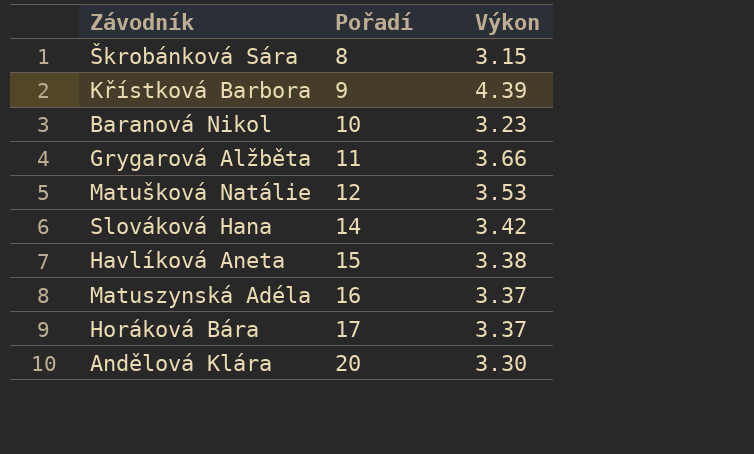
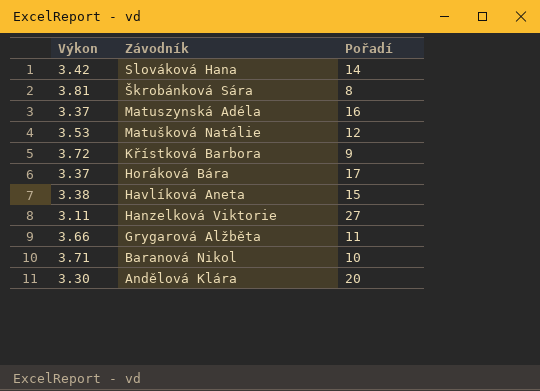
row order: Pořadí ascending -> Závodník descending
column Výkon | position: 3 -> 1
Škrobánková Sára | Výkon: 3.15 -> 3.81
Křístková Barbora | Výkon: 4.39 -> 3.72
row Hanzelková Viktorie: none -> 3.11 | 27
Baranová Nikol | Výkon: 3.23 -> 3.71

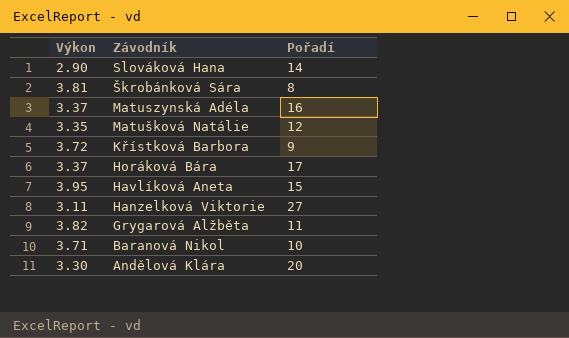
Slováková Hana | Výkon: 3.42 -> 2.90
Matušková Natálie | Výkon: 3.53 -> 3.35
Havlíková Aneta | Výkon: 3.38 -> 3.95
Grygarová Alžběta | Výkon: 3.66 -> 3.82

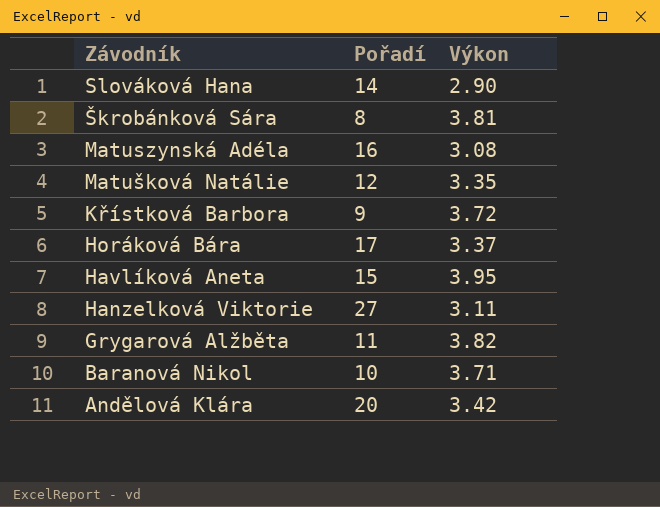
column Výkon | position: 1 -> 3
Matuszynská Adéla | Výkon: 3.37 -> 3.08
Andělová Klára | Výkon: 3.30 -> 3.42

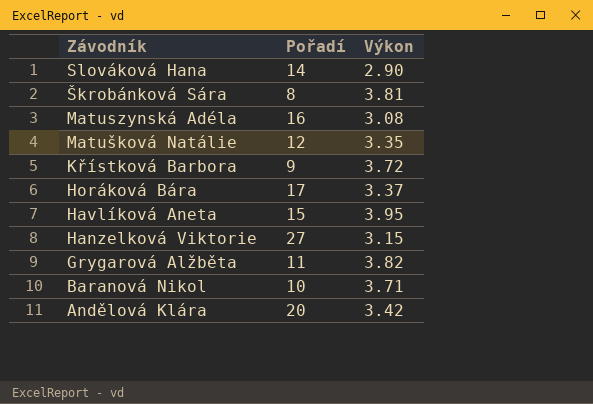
Hanzelková Viktorie | Výkon: 3.11 -> 3.15

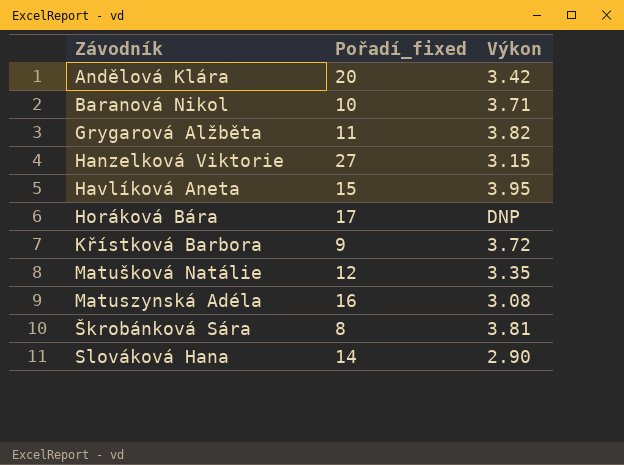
row order: Závodník descending -> Závodník ascending
column name: Pořadí -> Pořadí_fixed
Horáková Bára | Výkon: 3.37 -> DNP

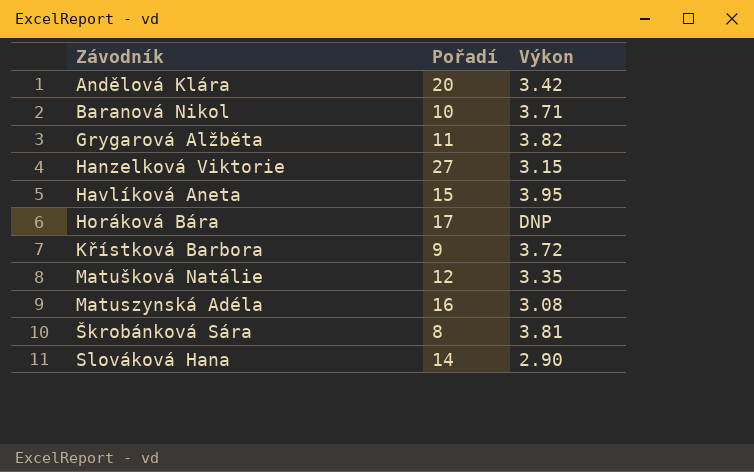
column name: Pořadí_fixed -> Pořadí

